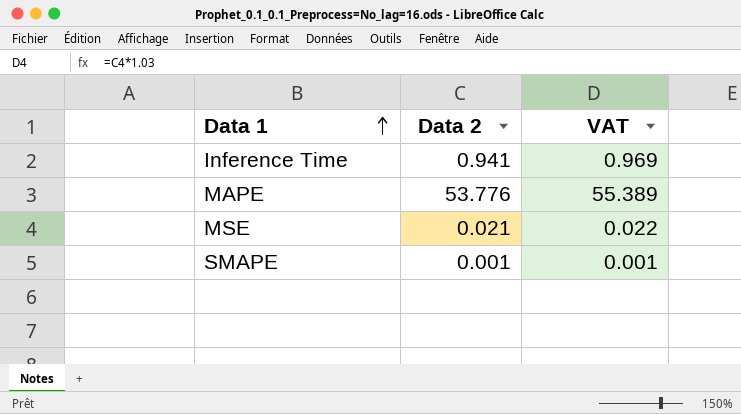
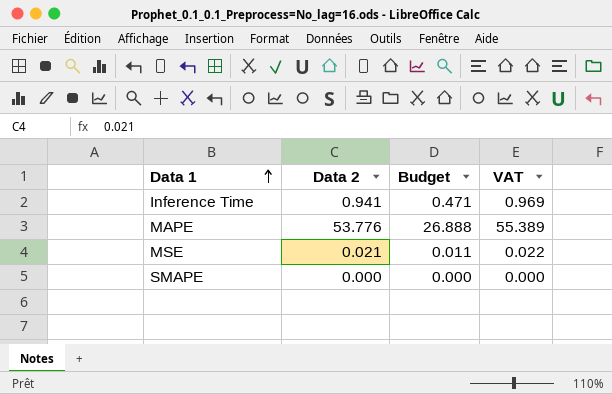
column Budget | formula: none -> [Data 2] * 0.5
SMAPE | Data 2: 0.001 -> 0.000
SMAPE | VAT: 0.001 -> 0.000

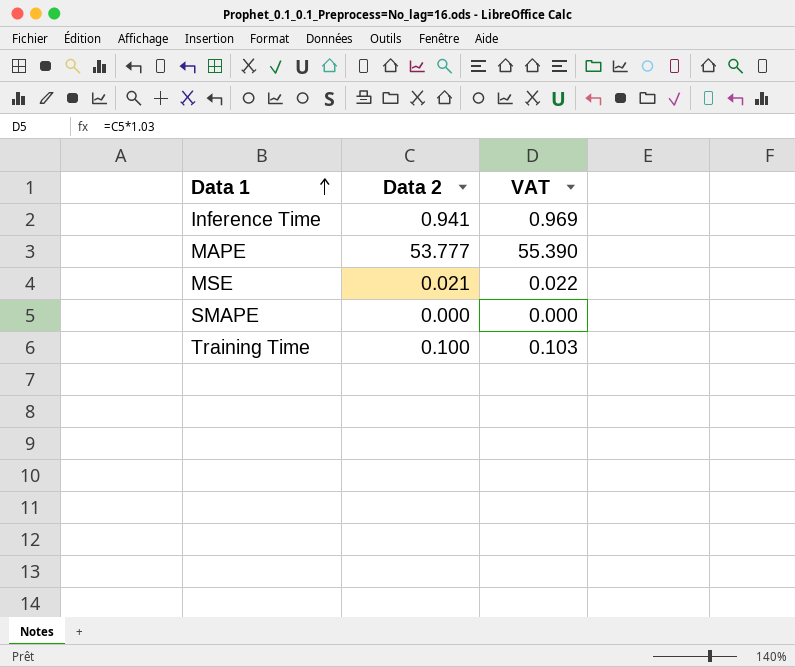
column Budget | formula: [Data 2] * 0.5 -> none
MAPE | Data 2: 53.776 -> 53.777
MAPE | VAT: 55.389 -> 55.390
row Training Time: none -> 0.100 | 0.103

